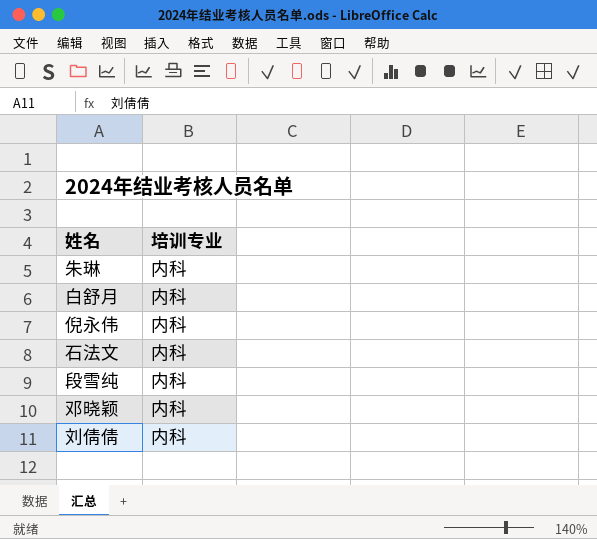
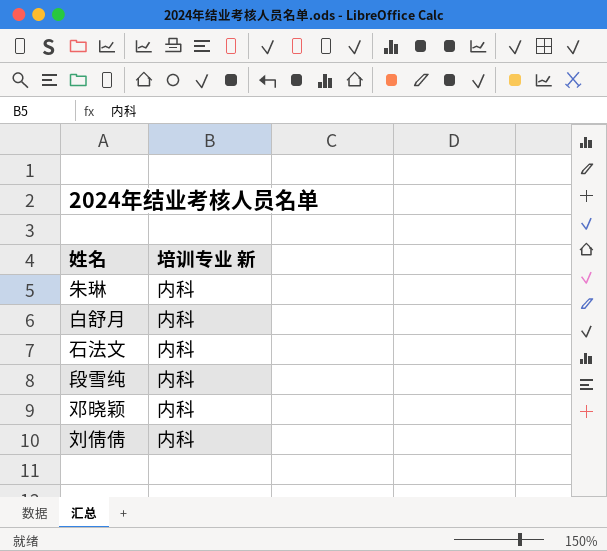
column name: 培训专业 -> 培训专业 新
row 倪永伟: 内科 -> none

